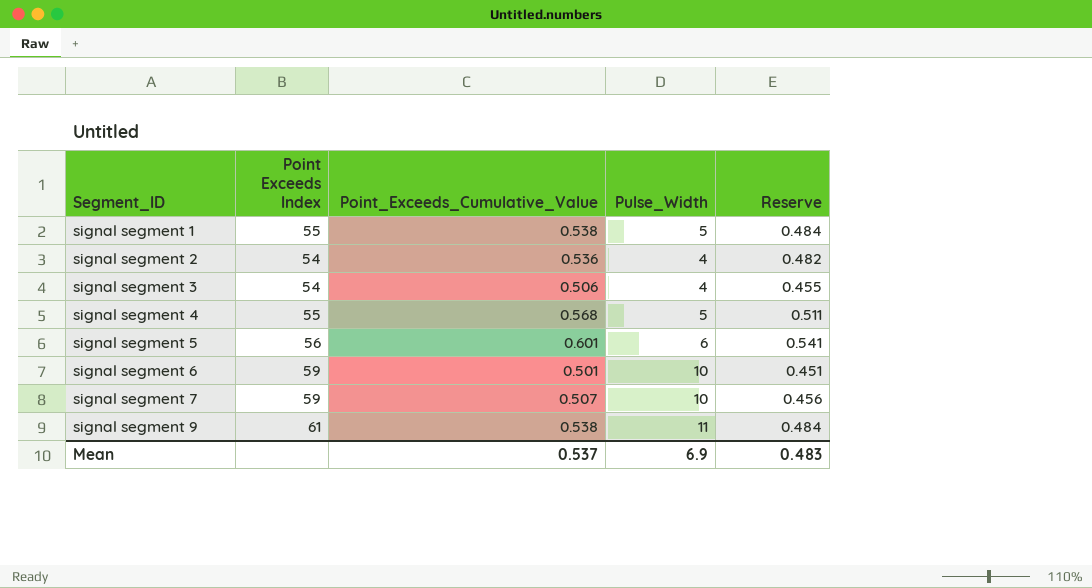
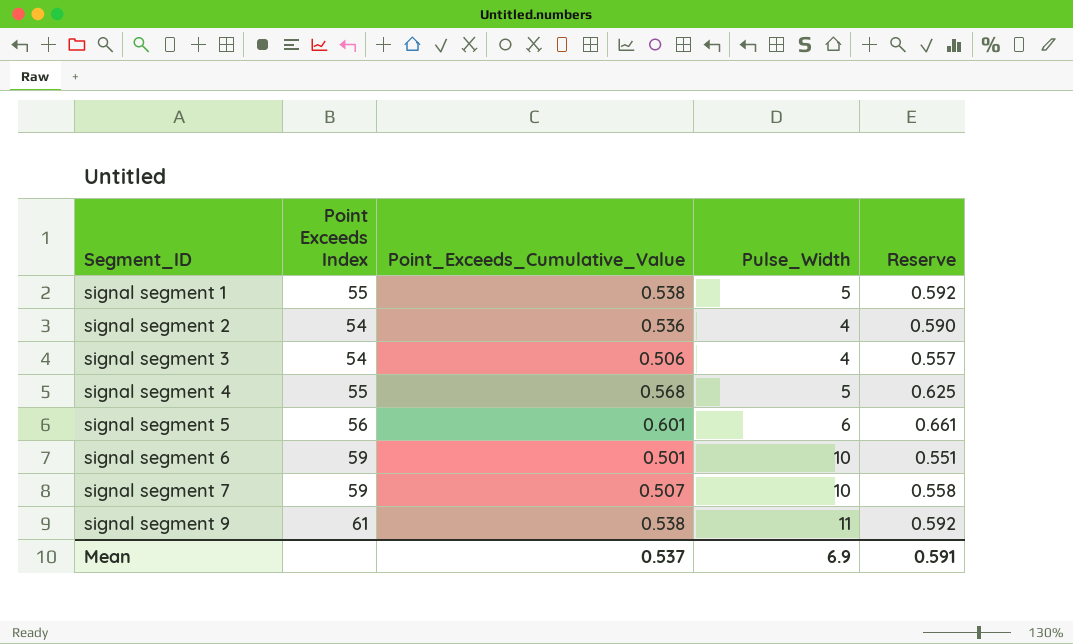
column Reserve | formula: [Point_Exceeds_Cumulative_Value] * 0.9 -> [Point_Exceeds_Cumulative_Value] * 1.1
Mean | Reserve: 0.483 -> 0.591

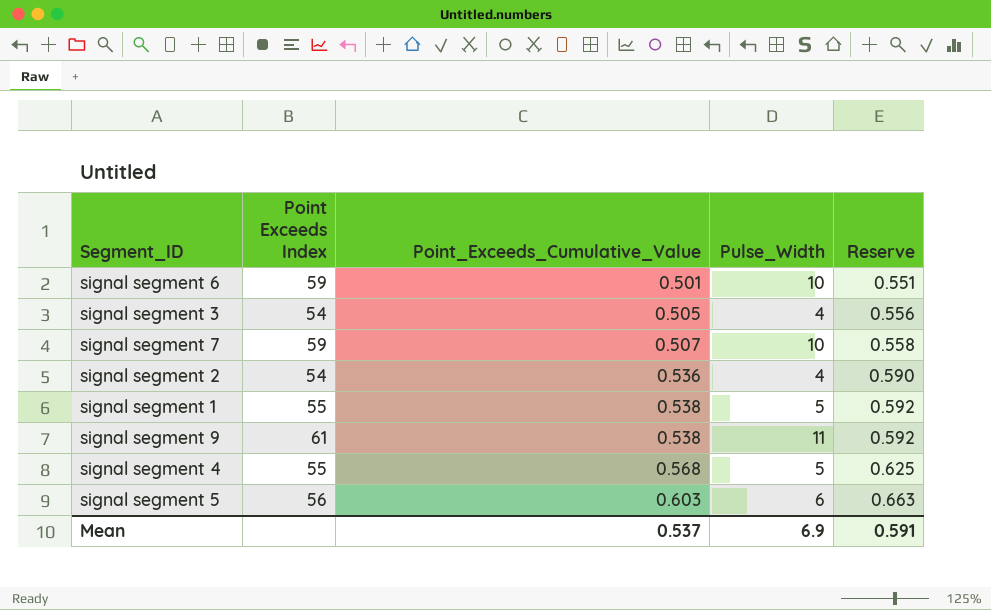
row order: Segment_ID ascending -> Point_Exceeds_Cumulative_Value ascending
signal segment 3 | Point_Exceeds_Cumulative_Value: 0.506 -> 0.505
signal segment 3 | Reserve: 0.557 -> 0.556
signal segment 5 | Point_Exceeds_Cumulative_Value: 0.601 -> 0.603
signal segment 5 | Reserve: 0.661 -> 0.663

